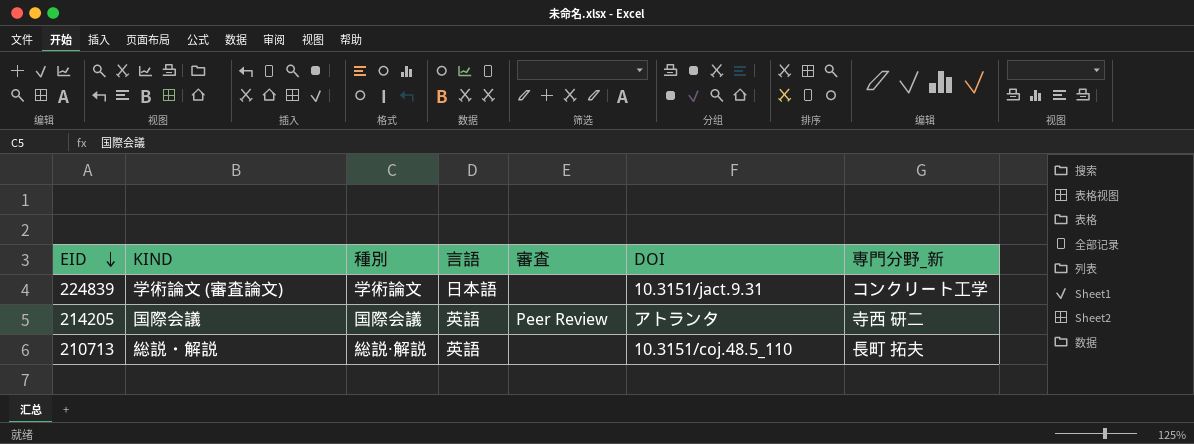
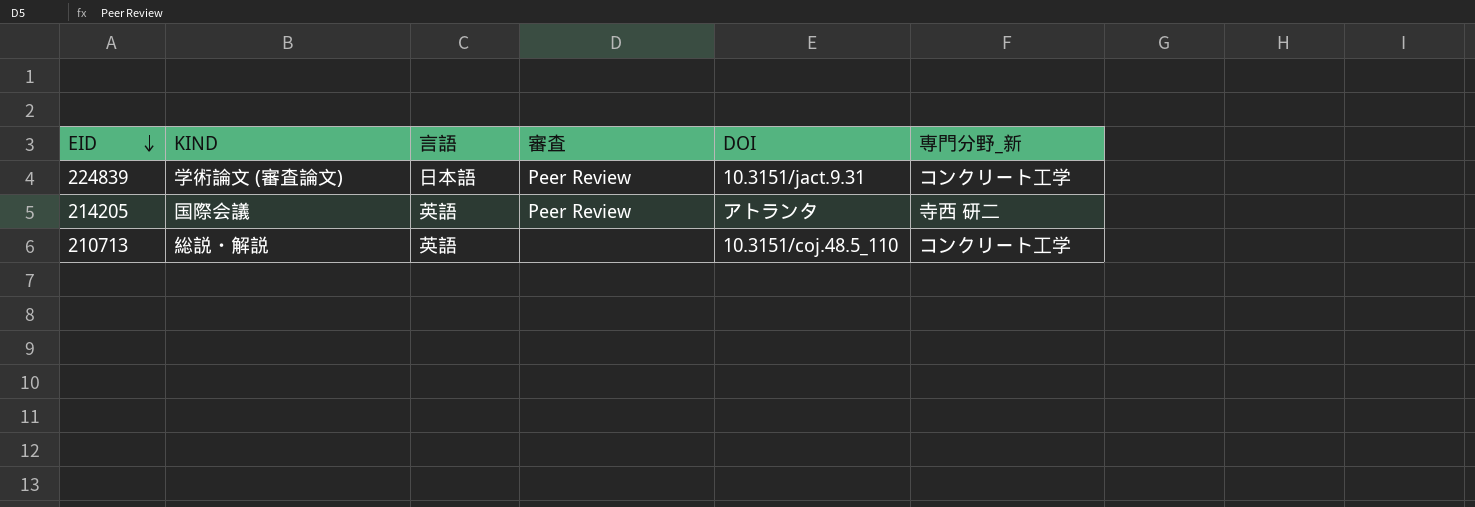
column 種別 | position: 3 -> none
224839 | 審査: none -> Peer Review
210713 | 専門分野_新: 長町 拓夫 -> コンクリート工学

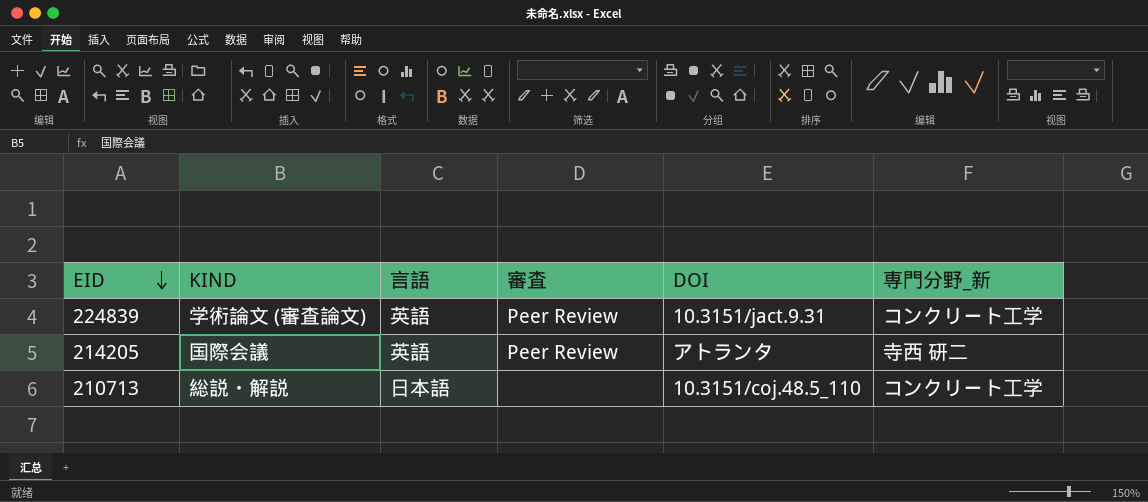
224839 | 言語: 日本語 -> 英語
210713 | 言語: 英語 -> 日本語

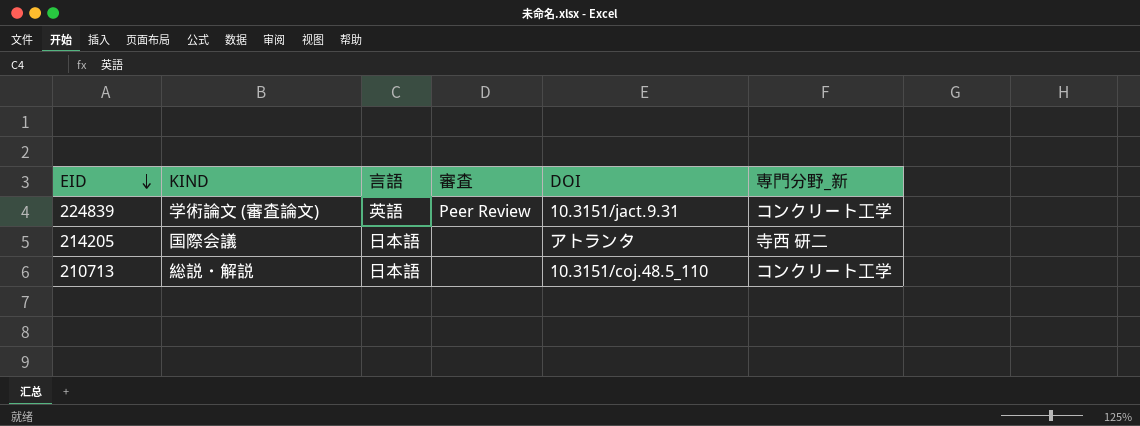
214205 | 言語: 英語 -> 日本語
214205 | 審査: Peer Review -> none

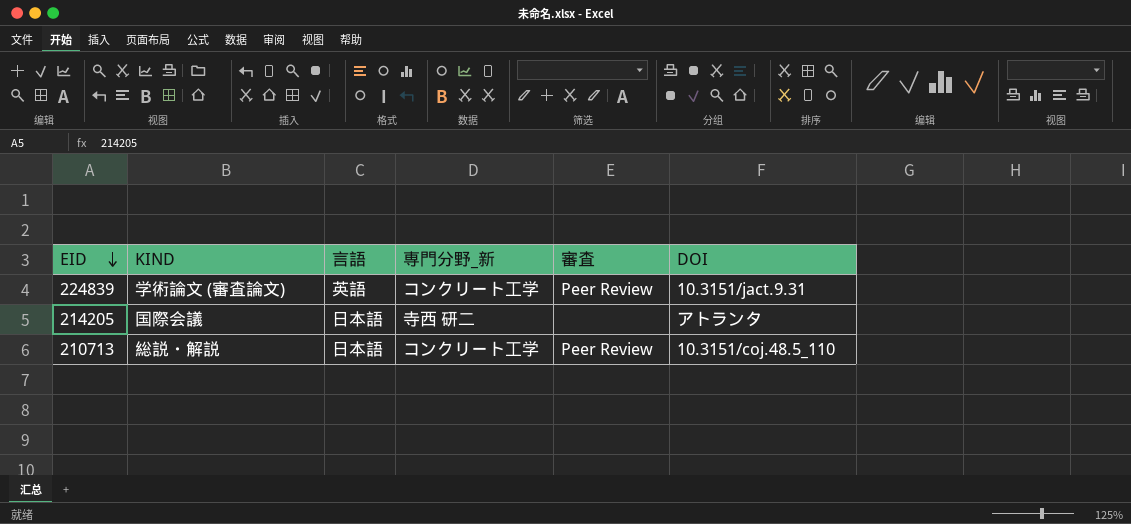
column 専門分野_新 | position: 6 -> 4
210713 | 審査: none -> Peer Review

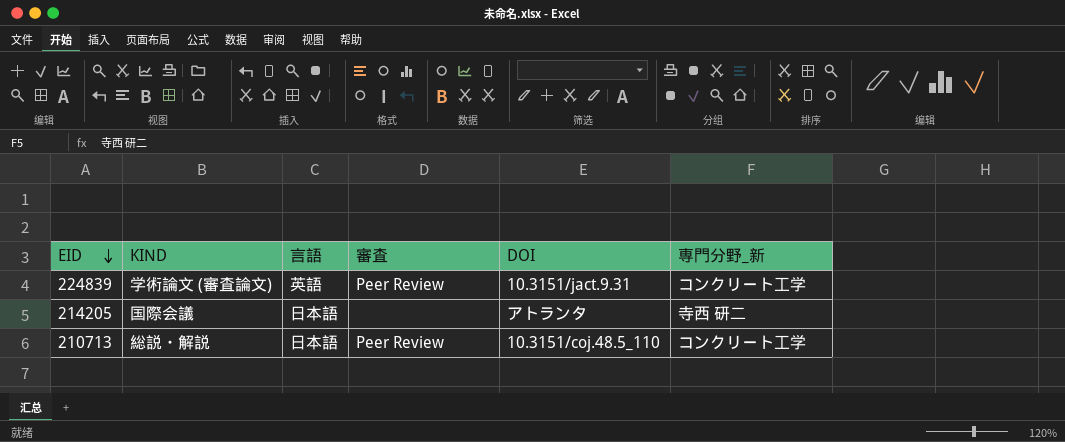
column 専門分野_新 | position: 4 -> 6

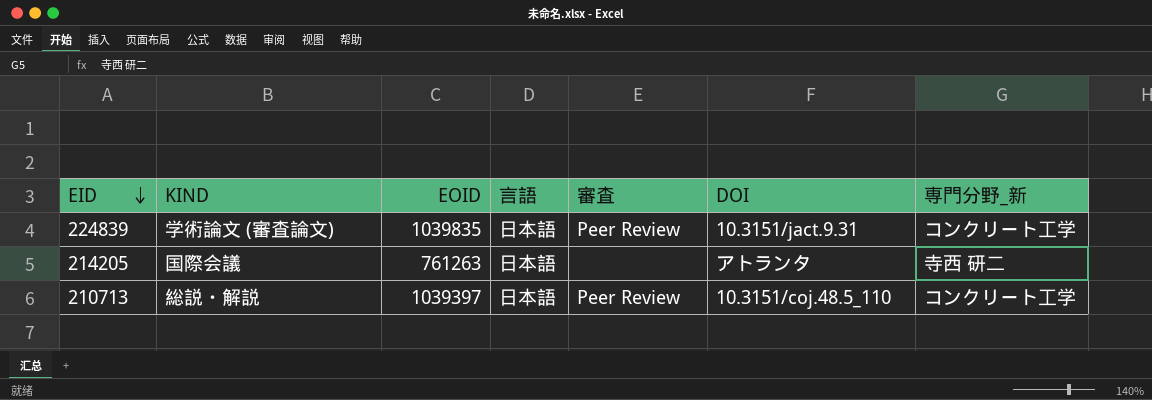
column EOID | position: none -> 3
224839 | 言語: 英語 -> 日本語

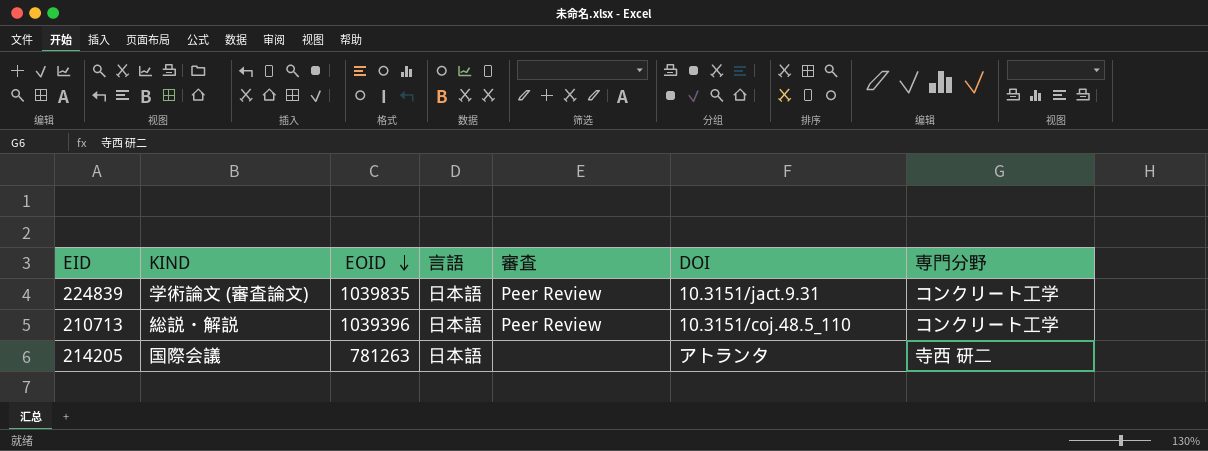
row order: EID descending -> EOID descending
column name: 専門分野_新 -> 専門分野
210713 | EOID: 1039397 -> 1039396
214205 | EOID: 761263 -> 781263

